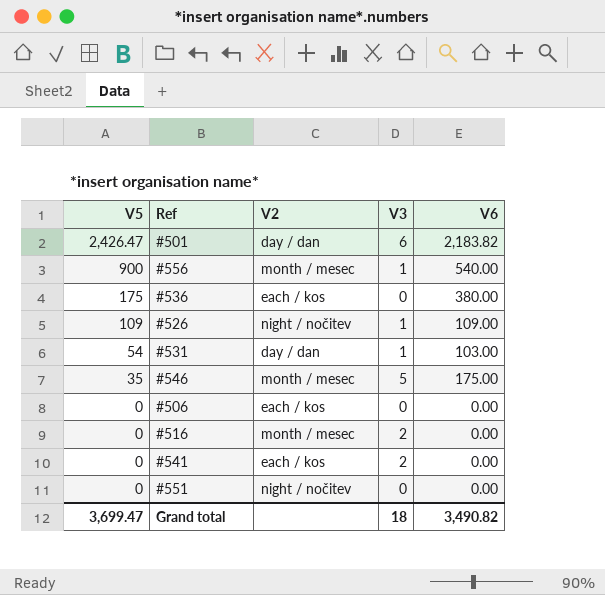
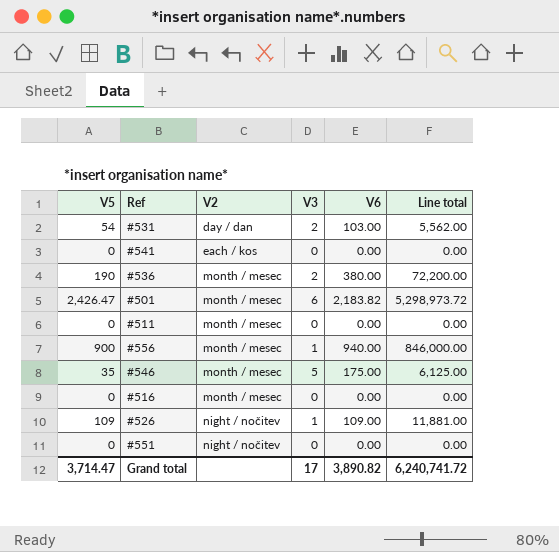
row order: V5 descending -> V2 ascending
column Line total | formula: none -> [V5] * [V6]
row #506: 0 | each / kos | 0 | 0.00 -> none
#531 | V3: 1 -> 2
#541 | V3: 2 -> 0
#536 | V5: 175 -> 190
#536 | V2: each / kos -> month / mesec
#536 | V3: 0 -> 2
#501 | V2: day / dan -> month / mesec
row #511: none -> 0 | month / mesec | 0 | 0.00 | 0.00
#556 | V6: 540.00 -> 940.00
#516 | V3: 2 -> 0
Grand total | V5: 3,699.47 -> 3,714.47
Grand total | V3: 18 -> 17
Grand total | V6: 3,490.82 -> 3,890.82

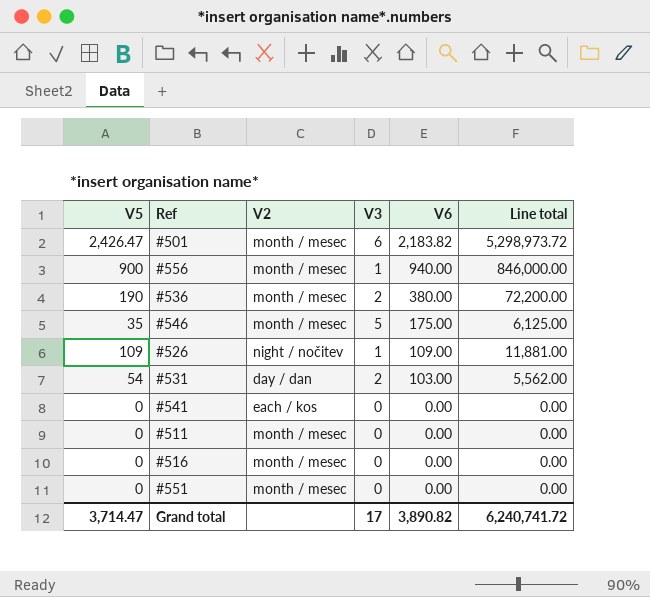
row order: V2 ascending -> V6 descending
#551 | V2: night / nočitev -> month / mesec

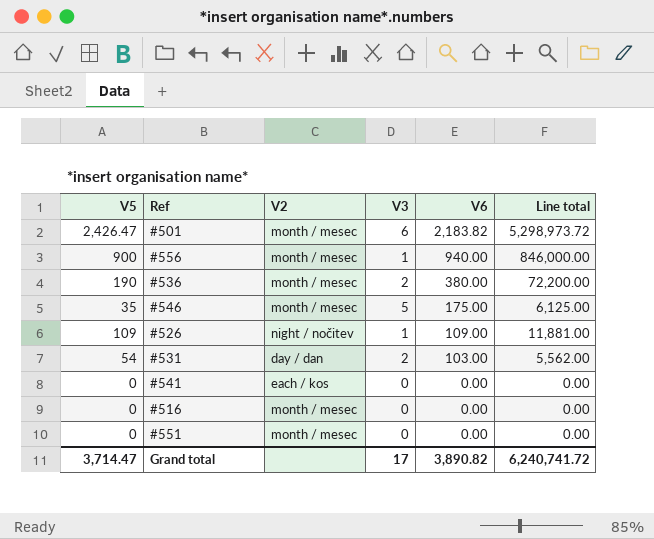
row #511: 0 | month / mesec | 0 | 0.00 | 0.00 -> none

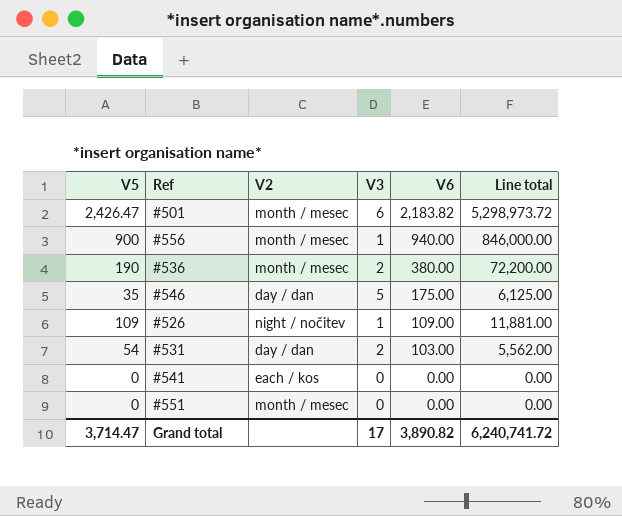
row #516: 0 | month / mesec | 0 | 0.00 | 0.00 -> none
#546 | V2: month / mesec -> day / dan

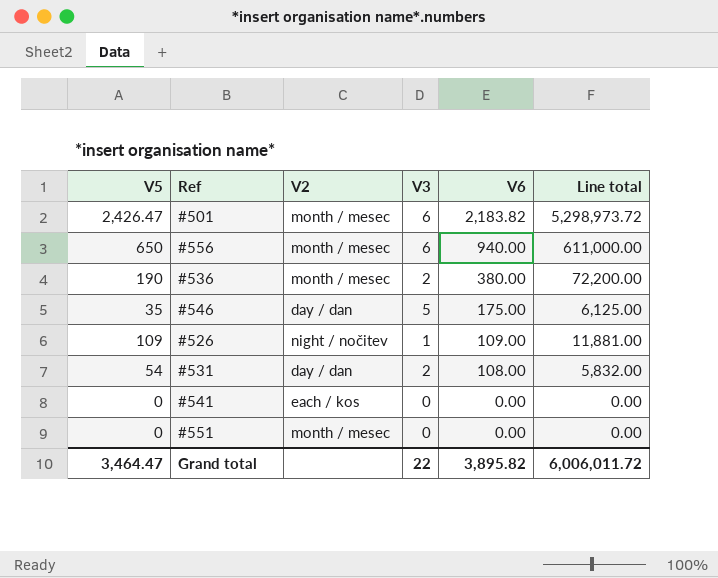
#556 | V5: 900 -> 650
#556 | V3: 1 -> 6
#556 | Line total: 846,000.00 -> 611,000.00
#531 | V6: 103.00 -> 108.00
#531 | Line total: 5,562.00 -> 5,832.00
Grand total | V5: 3,714.47 -> 3,464.47
Grand total | V3: 17 -> 22
Grand total | V6: 3,890.82 -> 3,895.82
Grand total | Line total: 6,240,741.72 -> 6,006,011.72

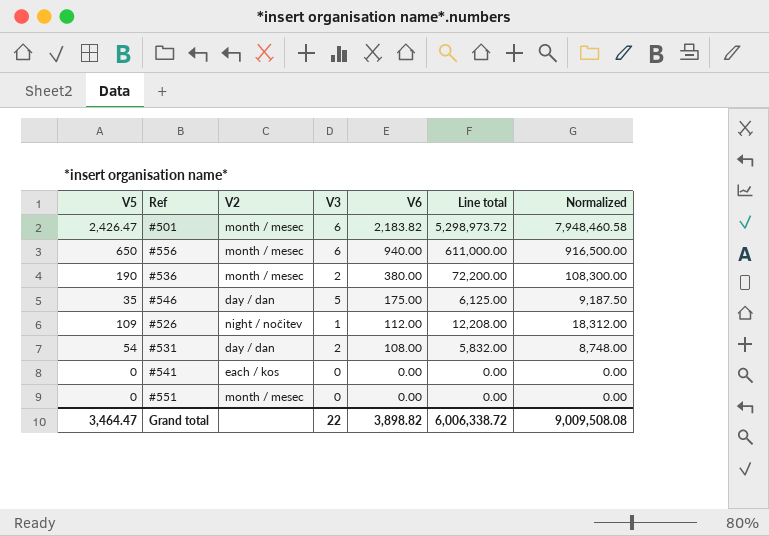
column Normalized | formula: none -> [Line total] * 1.5
#526 | V6: 109.00 -> 112.00
#526 | Line total: 11,881.00 -> 12,208.00
Grand total | V6: 3,895.82 -> 3,898.82
Grand total | Line total: 6,006,011.72 -> 6,006,338.72

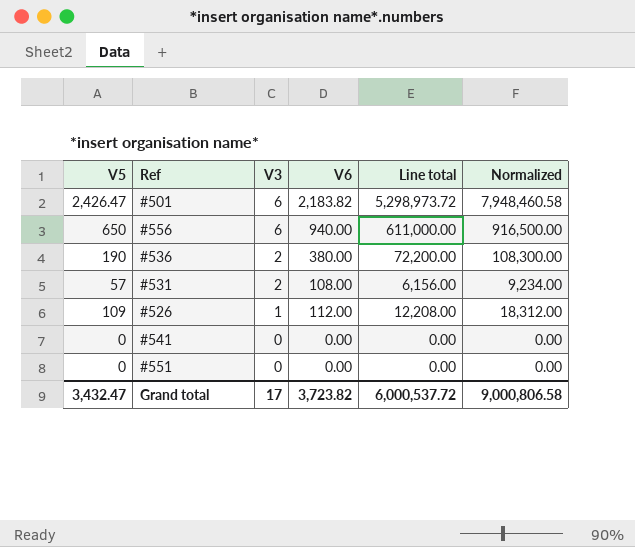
row order: V6 descending -> V3 descending
column V2 | position: 3 -> none
row #546: 35 | day / dan | 5 | 175.00 | 6,125.00 | 9,187.50 -> none
#531 | V5: 54 -> 57
#531 | Line total: 5,832.00 -> 6,156.00
#531 | Normalized: 8,748.00 -> 9,234.00
Grand total | V5: 3,464.47 -> 3,432.47
Grand total | V3: 22 -> 17
Grand total | V6: 3,898.82 -> 3,723.82
Grand total | Line total: 6,006,338.72 -> 6,000,537.72
Grand total | Normalized: 9,009,508.08 -> 9,000,806.58

